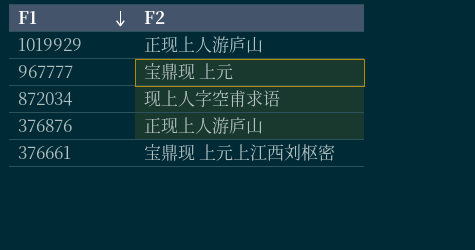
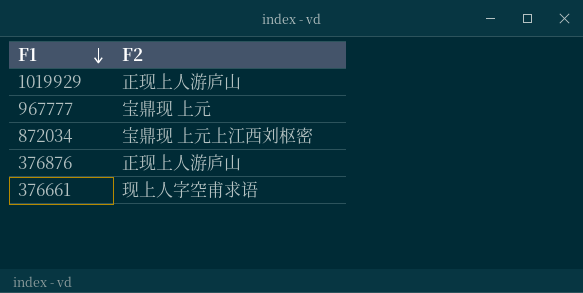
872034 | F2: 现上人字空甫求语 -> 宝鼎现 上元上江西刘枢密
376661 | F2: 宝鼎现 上元上江西刘枢密 -> 现上人字空甫求语

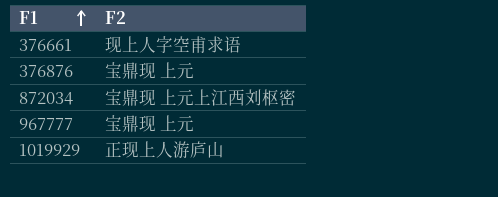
row order: F1 descending -> F1 ascending
376876 | F2: 正现上人游庐山 -> 宝鼎现 上元

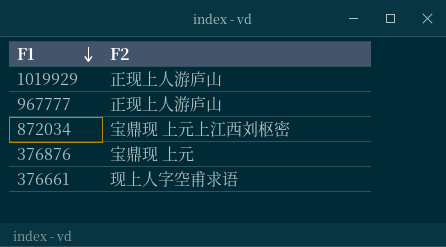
row order: F1 ascending -> F1 descending
967777 | F2: 宝鼎现 上元 -> 正现上人游庐山

